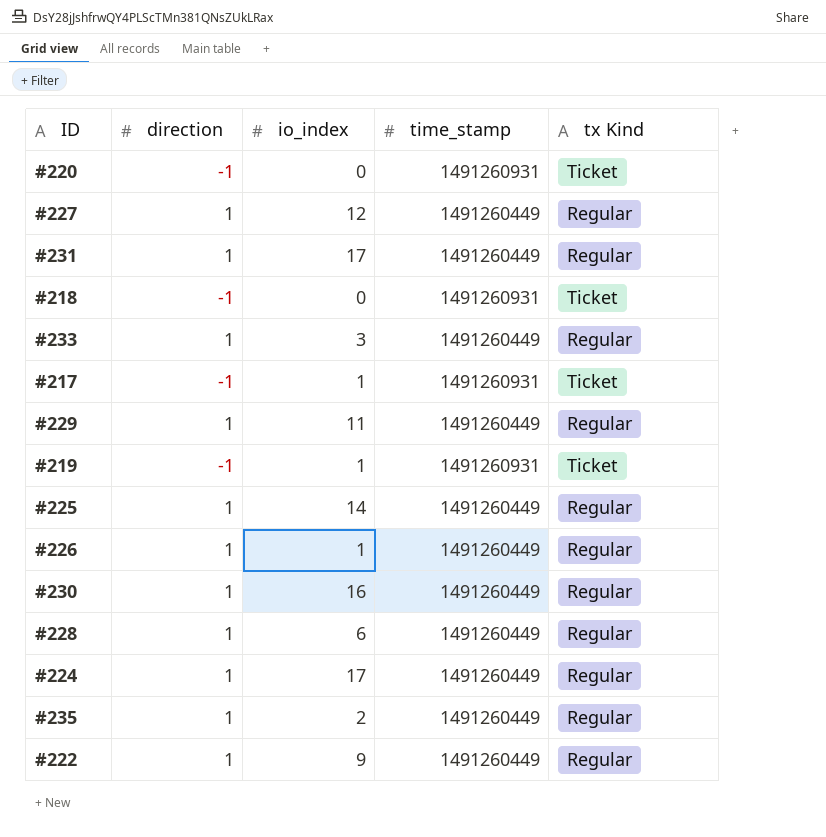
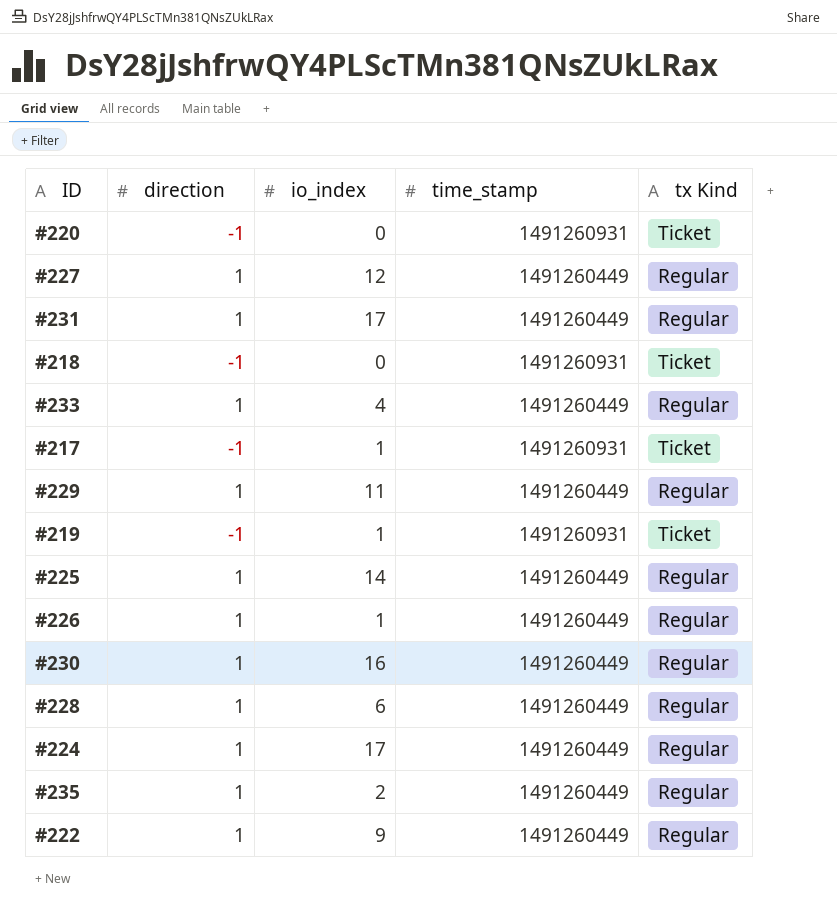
#233 | io_index: 3 -> 4

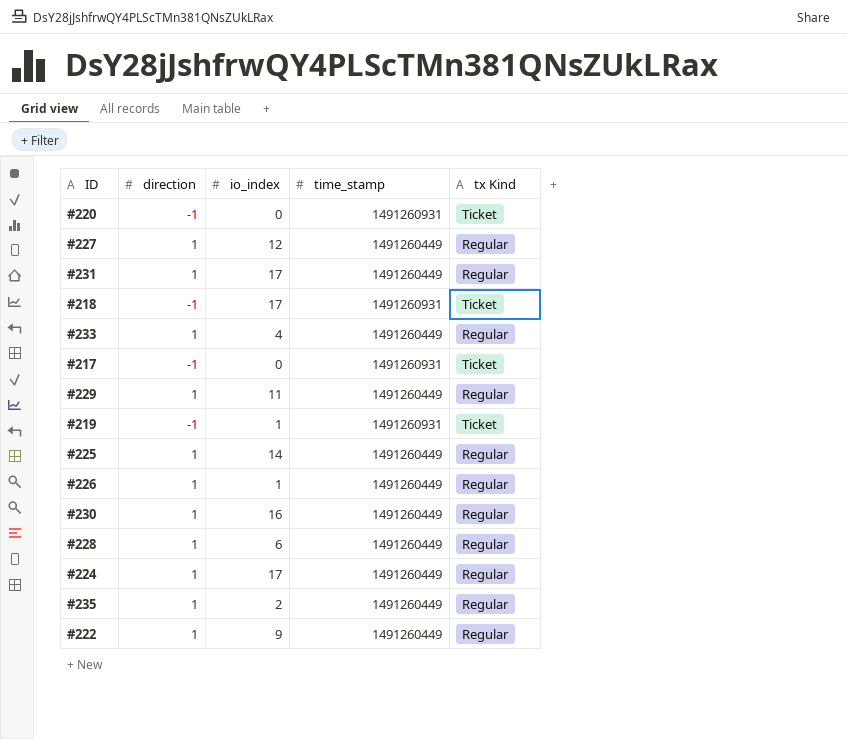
#218 | io_index: 0 -> 17
#217 | io_index: 1 -> 0

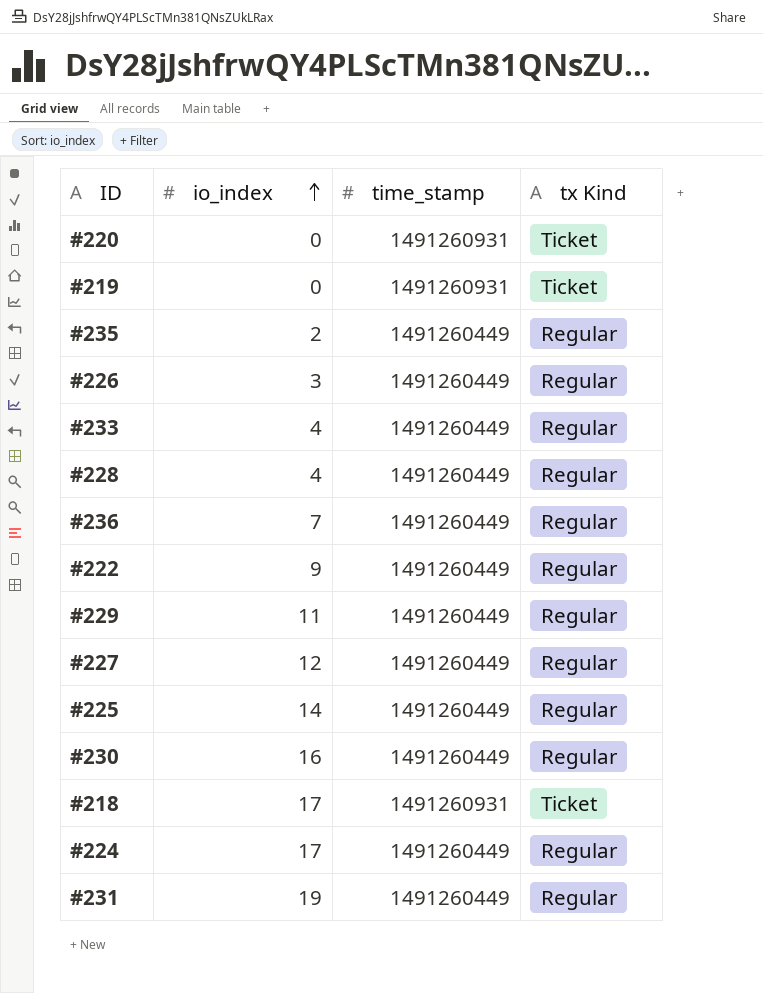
row order: none -> io_index ascending
column direction | position: 2 -> none
row #217: -1 | 0 | 1491260931 | Ticket -> none
#219 | io_index: 1 -> 0
#226 | io_index: 1 -> 3
#228 | io_index: 6 -> 4
row #236: none -> 7 | 1491260449 | Regular
#231 | io_index: 17 -> 19

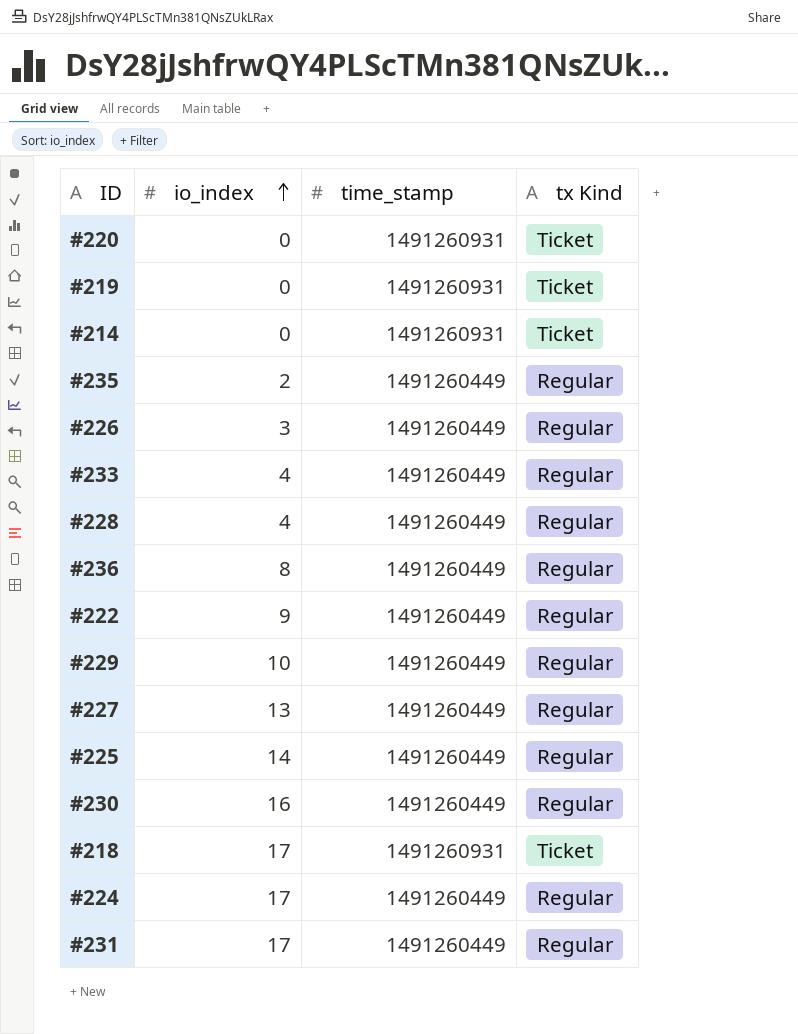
row #214: none -> 0 | 1491260931 | Ticket
#236 | io_index: 7 -> 8
#229 | io_index: 11 -> 10
#227 | io_index: 12 -> 13
#231 | io_index: 19 -> 17

